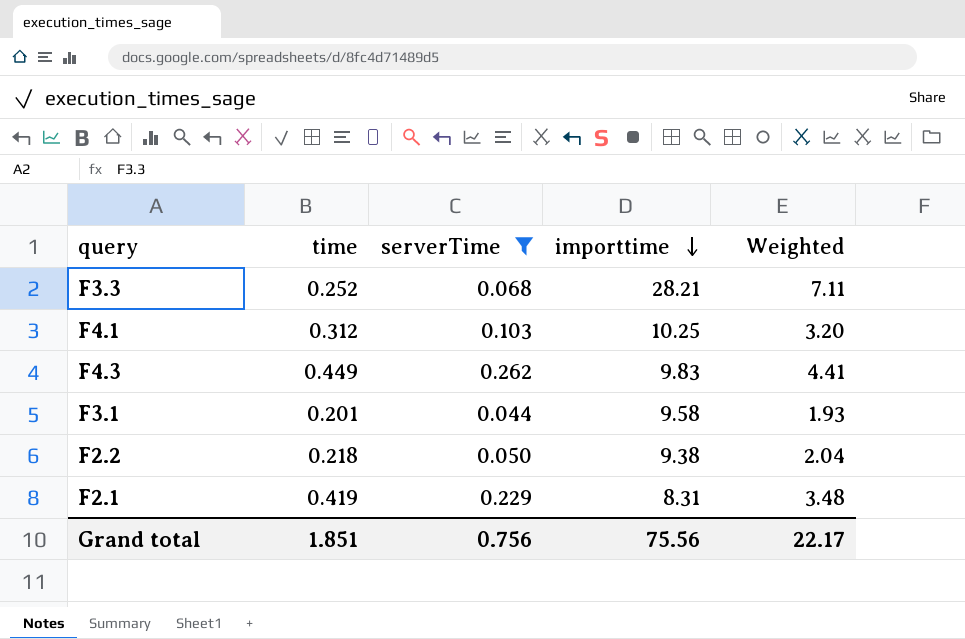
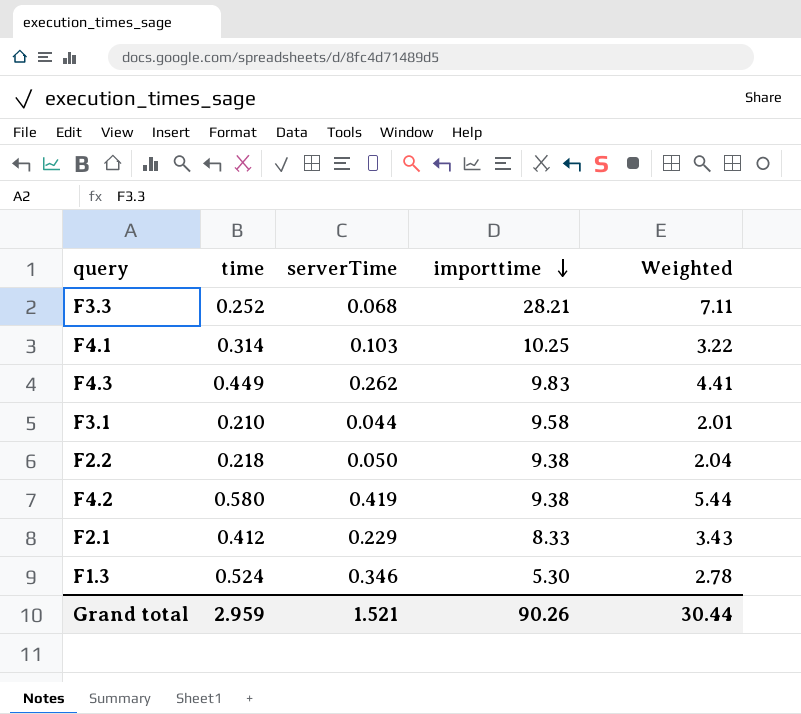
filter: serverTime <= 0.262 -> none
F4.1 | time: 0.312 -> 0.314
F4.1 | Weighted: 3.20 -> 3.22
F3.1 | time: 0.201 -> 0.210
F3.1 | Weighted: 1.93 -> 2.01
F2.1 | time: 0.419 -> 0.412
F2.1 | importtime: 8.31 -> 8.33
F2.1 | Weighted: 3.48 -> 3.43
Grand total | time: 1.851 -> 2.959
Grand total | serverTime: 0.756 -> 1.521
Grand total | importtime: 75.56 -> 90.26
Grand total | Weighted: 22.17 -> 30.44

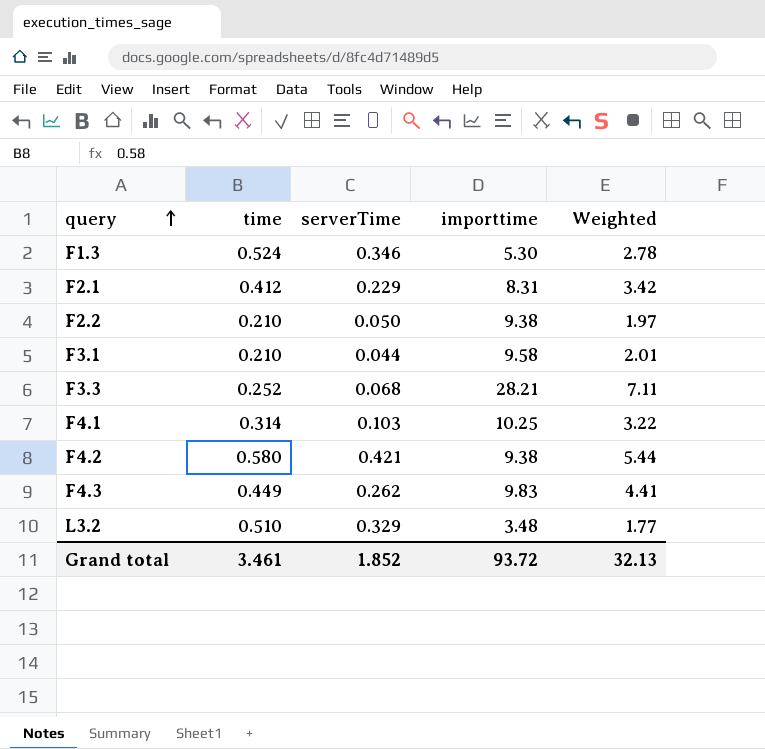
row order: importtime descending -> query ascending
F2.1 | importtime: 8.33 -> 8.31
F2.1 | Weighted: 3.43 -> 3.42
F2.2 | time: 0.218 -> 0.210
F2.2 | Weighted: 2.04 -> 1.97
F4.2 | serverTime: 0.419 -> 0.421
row L3.2: none -> 0.510 | 0.329 | 3.48 | 1.77
Grand total | time: 2.959 -> 3.461
Grand total | serverTime: 1.521 -> 1.852
Grand total | importtime: 90.26 -> 93.72
Grand total | Weighted: 30.44 -> 32.13

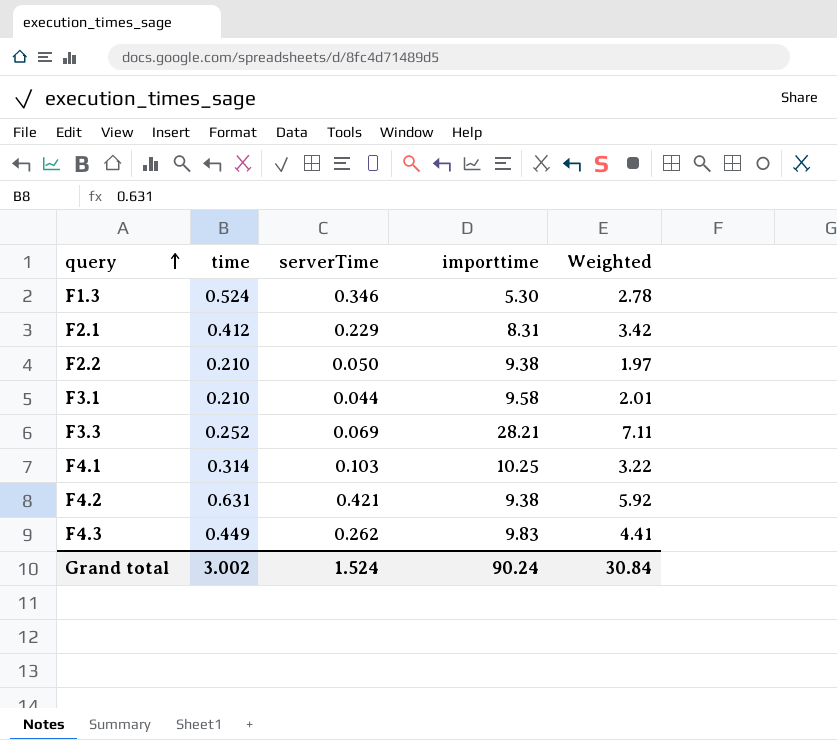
row L3.2: 0.510 | 0.329 | 3.48 | 1.77 -> none
F3.3 | serverTime: 0.068 -> 0.069
F4.2 | time: 0.580 -> 0.631
F4.2 | Weighted: 5.44 -> 5.92
Grand total | time: 3.461 -> 3.002
Grand total | serverTime: 1.852 -> 1.524
Grand total | importtime: 93.72 -> 90.24
Grand total | Weighted: 32.13 -> 30.84

